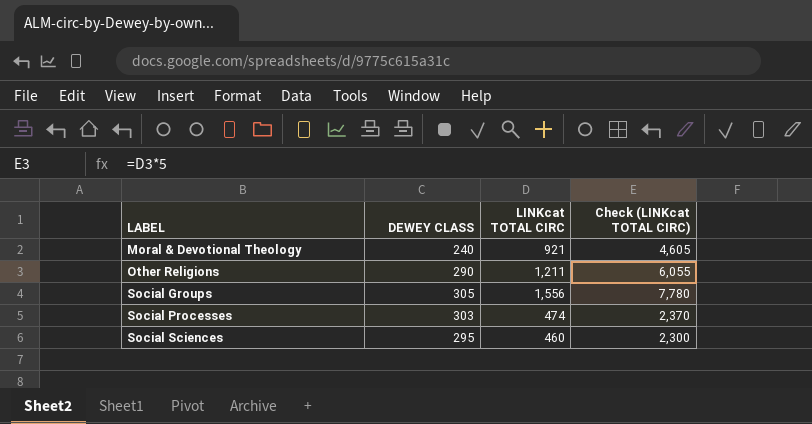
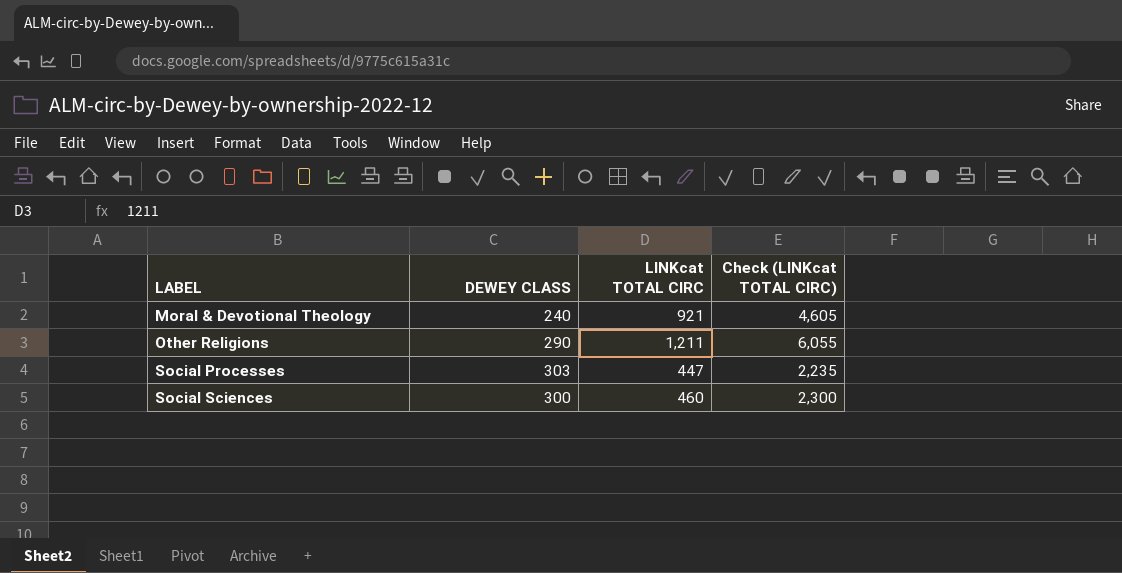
row Social Groups: 305 | 1,556 | 7,780 -> none
Social Processes | LINKcat TOTAL CIRC: 474 -> 447
Social Processes | Check (LINKcat TOTAL CIRC): 2,370 -> 2,235
Social Sciences | DEWEY CLASS: 295 -> 300

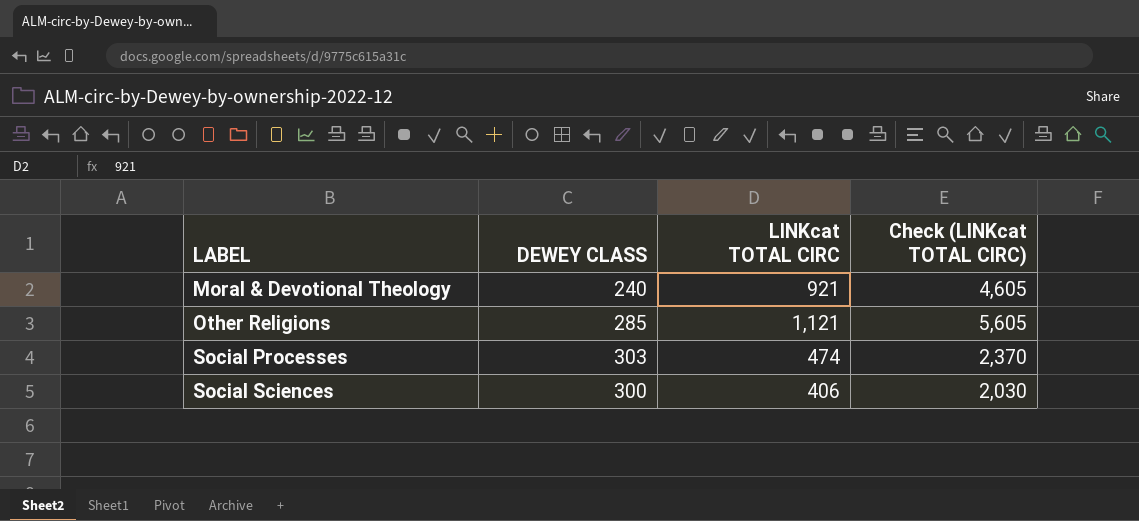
Other Religions | DEWEY CLASS: 290 -> 285
Other Religions | LINKcat TOTAL CIRC: 1,211 -> 1,121
Other Religions | Check (LINKcat TOTAL CIRC): 6,055 -> 5,605
Social Processes | LINKcat TOTAL CIRC: 447 -> 474
Social Processes | Check (LINKcat TOTAL CIRC): 2,235 -> 2,370
Social Sciences | LINKcat TOTAL CIRC: 460 -> 406
Social Sciences | Check (LINKcat TOTAL CIRC): 2,300 -> 2,030

